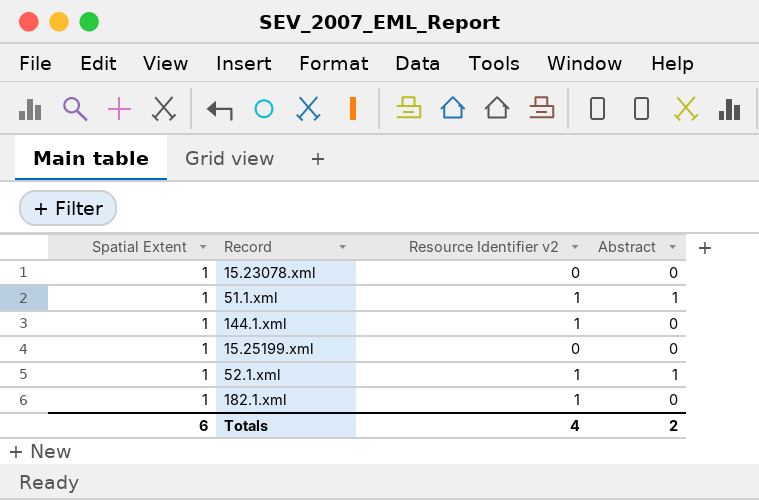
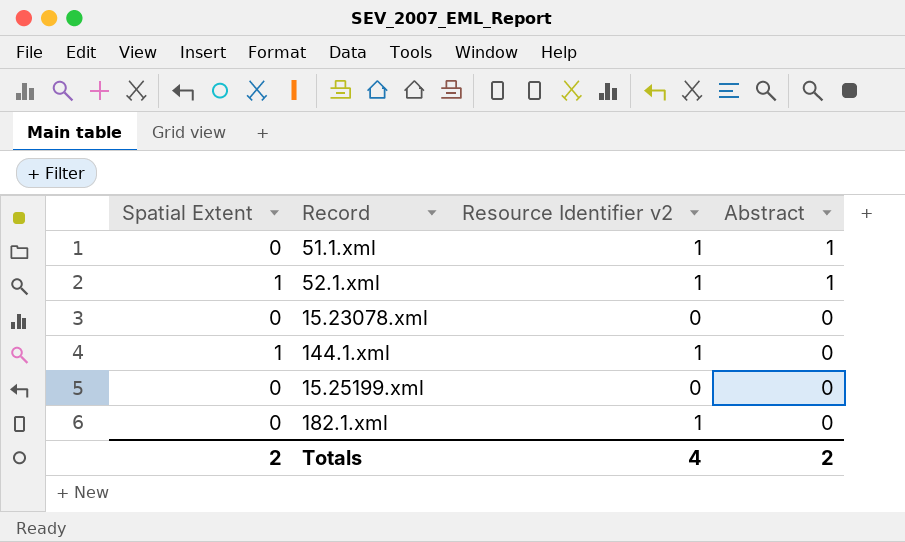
row order: none -> Abstract descending
51.1.xml | Spatial Extent: 1 -> 0
15.23078.xml | Spatial Extent: 1 -> 0
15.25199.xml | Spatial Extent: 1 -> 0
182.1.xml | Spatial Extent: 1 -> 0
Totals | Spatial Extent: 6 -> 2

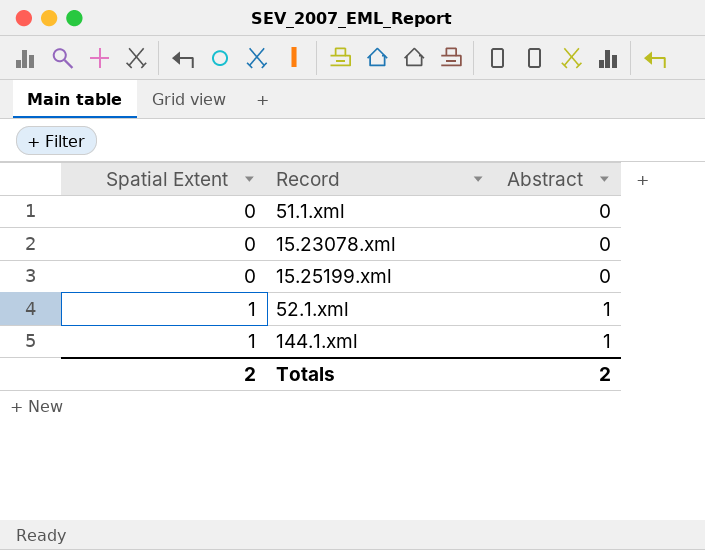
row order: Abstract descending -> Spatial Extent ascending
column Resource Identifier v2 | position: 3 -> none
row 182.1.xml: 0 | 1 | 0 -> none
51.1.xml | Abstract: 1 -> 0
144.1.xml | Abstract: 0 -> 1

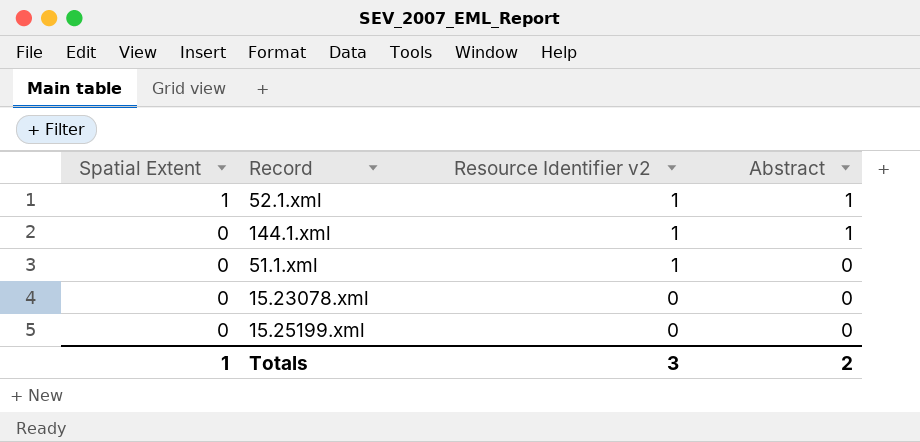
row order: Spatial Extent ascending -> Spatial Extent descending
column Resource Identifier v2 | position: none -> 3
144.1.xml | Spatial Extent: 1 -> 0
Totals | Spatial Extent: 2 -> 1

